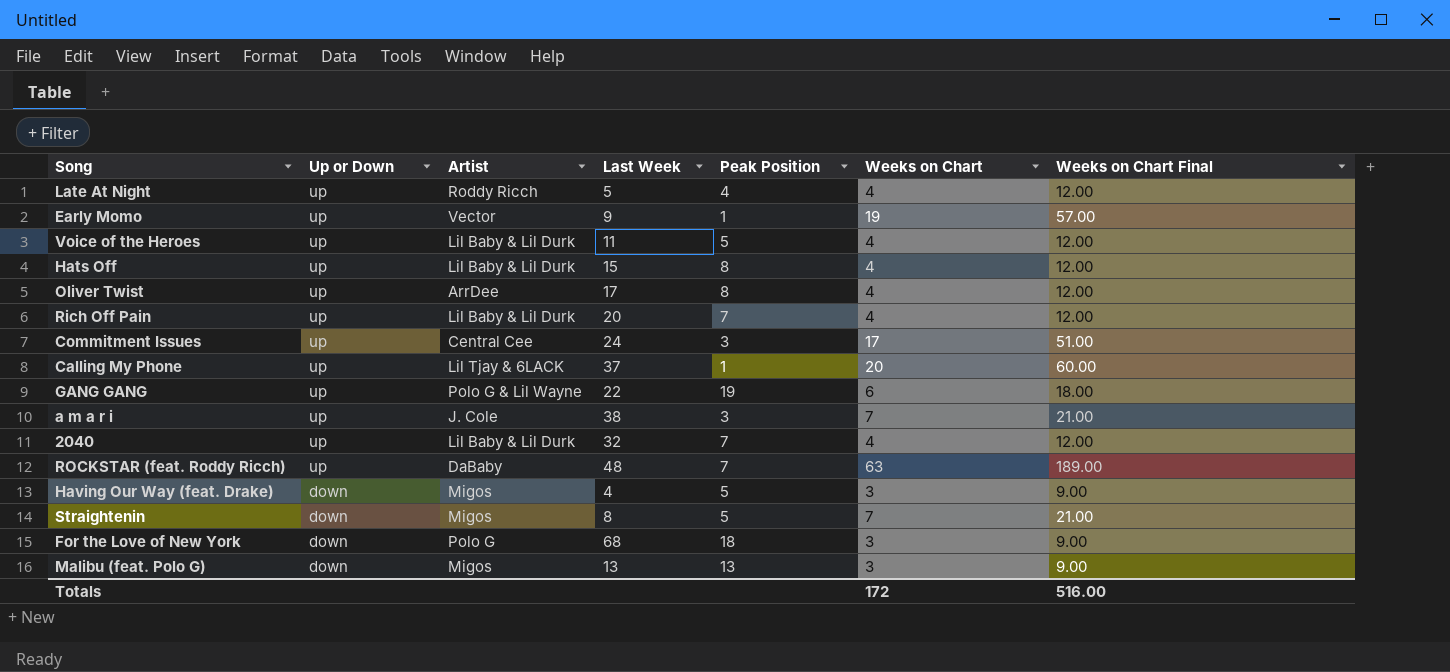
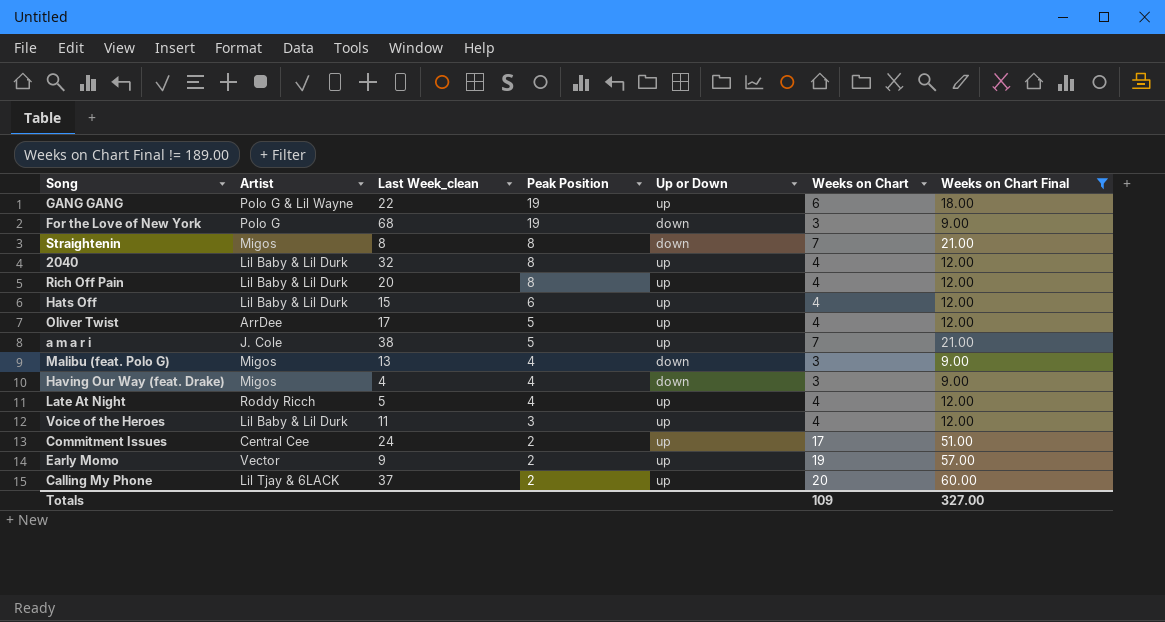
filter: none -> Weeks on Chart Final != 189.00
row order: Up or Down descending -> Peak Position descending
column name: Last Week -> Last Week_clean
column Up or Down | position: 2 -> 5
For the Love of New York | Peak Position: 18 -> 19
Straightenin | Peak Position: 5 -> 8
2040 | Peak Position: 7 -> 8
Rich Off Pain | Peak Position: 7 -> 8
Hats Off | Peak Position: 8 -> 6
Oliver Twist | Peak Position: 8 -> 5
a m a r i | Peak Position: 3 -> 5
Malibu (feat. Polo G) | Peak Position: 13 -> 4
Having Our Way (feat. Drake) | Peak Position: 5 -> 4
Voice of the Heroes | Peak Position: 5 -> 3
Commitment Issues | Peak Position: 3 -> 2
Early Momo | Peak Position: 1 -> 2
Calling My Phone | Peak Position: 1 -> 2
Totals | Weeks on Chart: 172 -> 109
Totals | Weeks on Chart Final: 516.00 -> 327.00

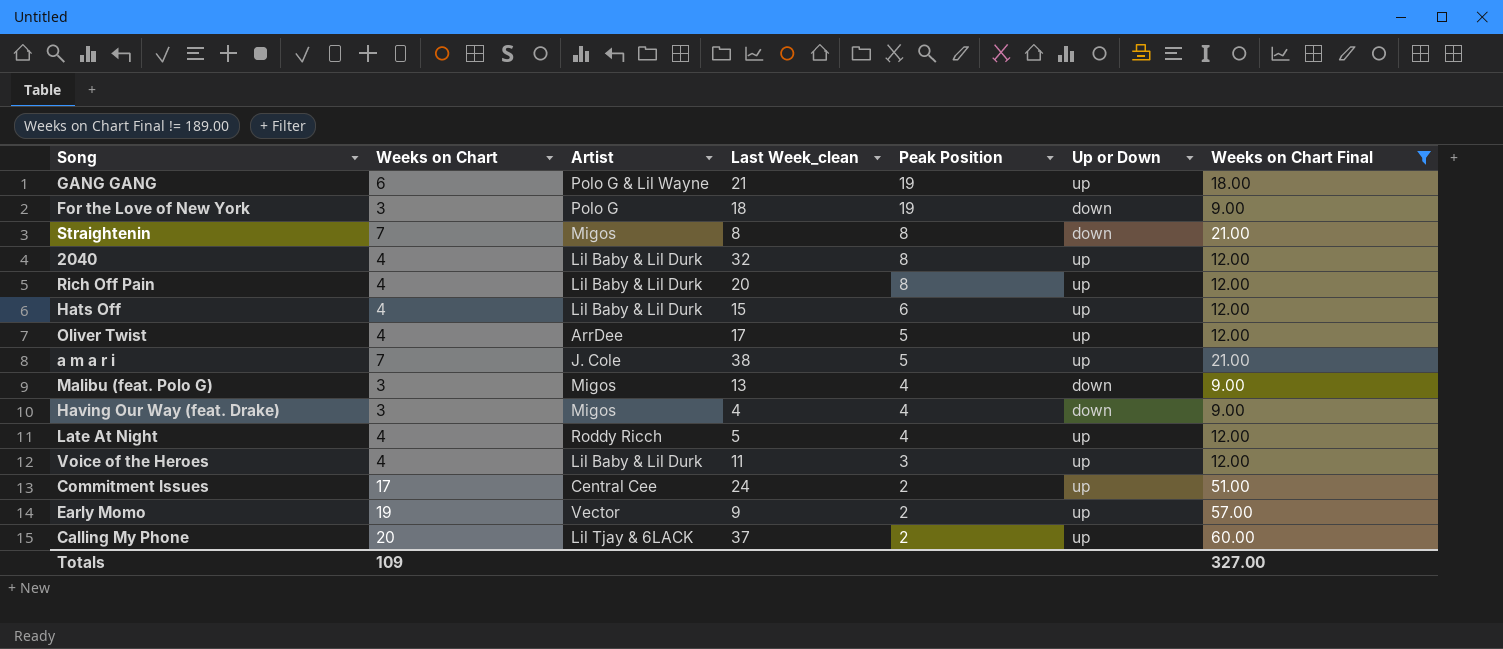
column Weeks on Chart | position: 6 -> 2
GANG GANG | Last Week_clean: 22 -> 21
For the Love of New York | Last Week_clean: 68 -> 18

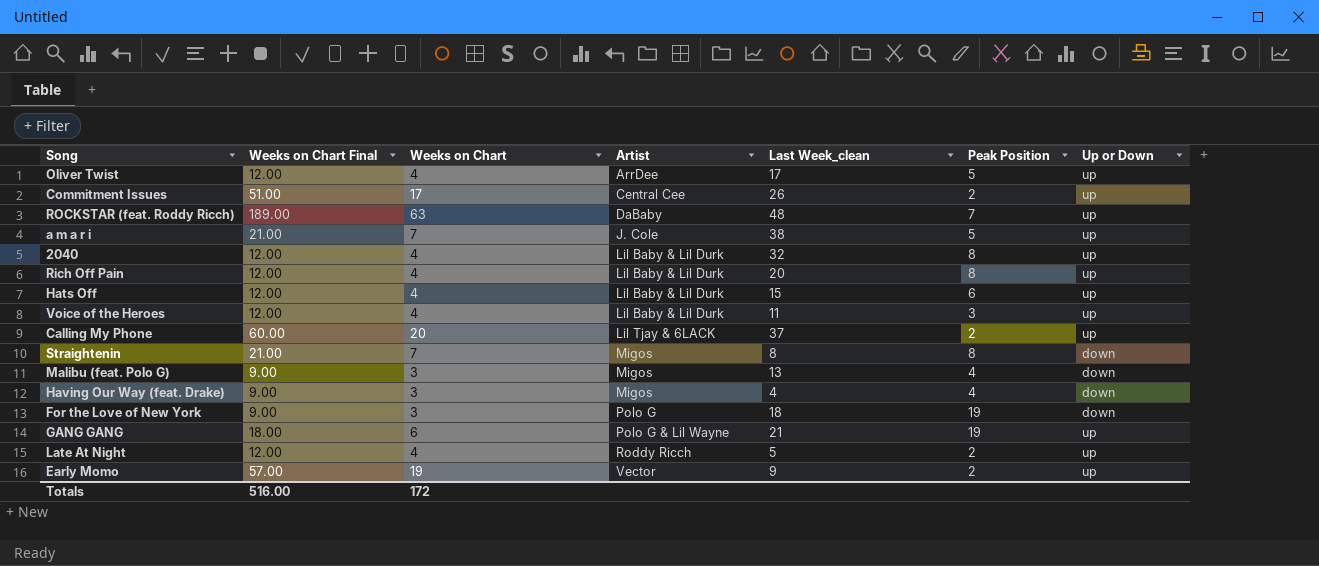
filter: Weeks on Chart Final != 189.00 -> none
row order: Peak Position descending -> Artist ascending
column Weeks on Chart Final | position: 7 -> 2
Commitment Issues | Last Week_clean: 24 -> 26
Late At Night | Peak Position: 4 -> 2
Totals | Weeks on Chart Final: 327.00 -> 516.00
Totals | Weeks on Chart: 109 -> 172

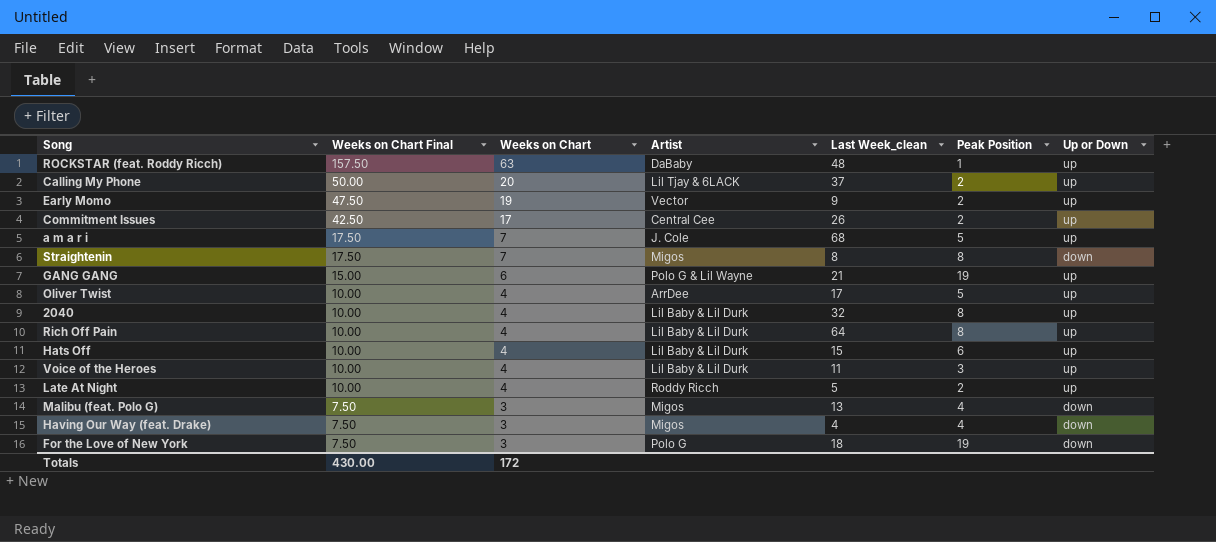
row order: Artist ascending -> Weeks on Chart Final descending
column Weeks on Chart Final | formula: [Weeks on Chart] * 3 -> [Weeks on Chart] * 2.5
ROCKSTAR (feat. Roddy Ricch) | Peak Position: 7 -> 1
a m a r i | Last Week_clean: 38 -> 68
Rich Off Pain | Last Week_clean: 20 -> 64
Totals | Weeks on Chart Final: 516.00 -> 430.00

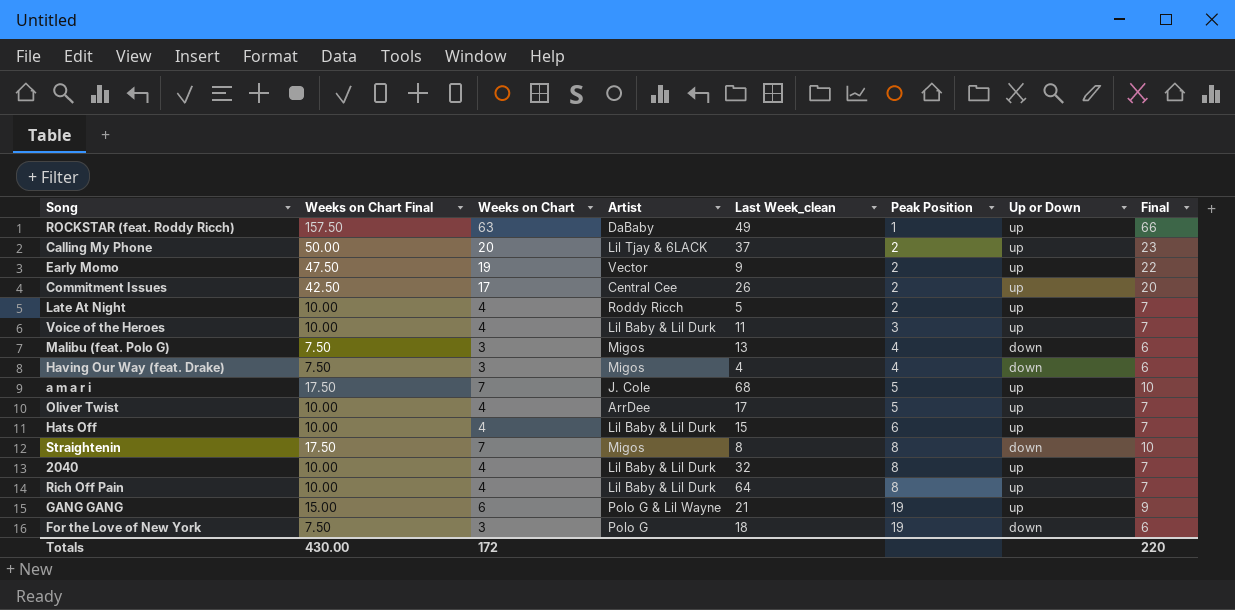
row order: Weeks on Chart Final descending -> Peak Position ascending
column Final | formula: none -> [Weeks on Chart] + 3
ROCKSTAR (feat. Roddy Ricch) | Last Week_clean: 48 -> 49

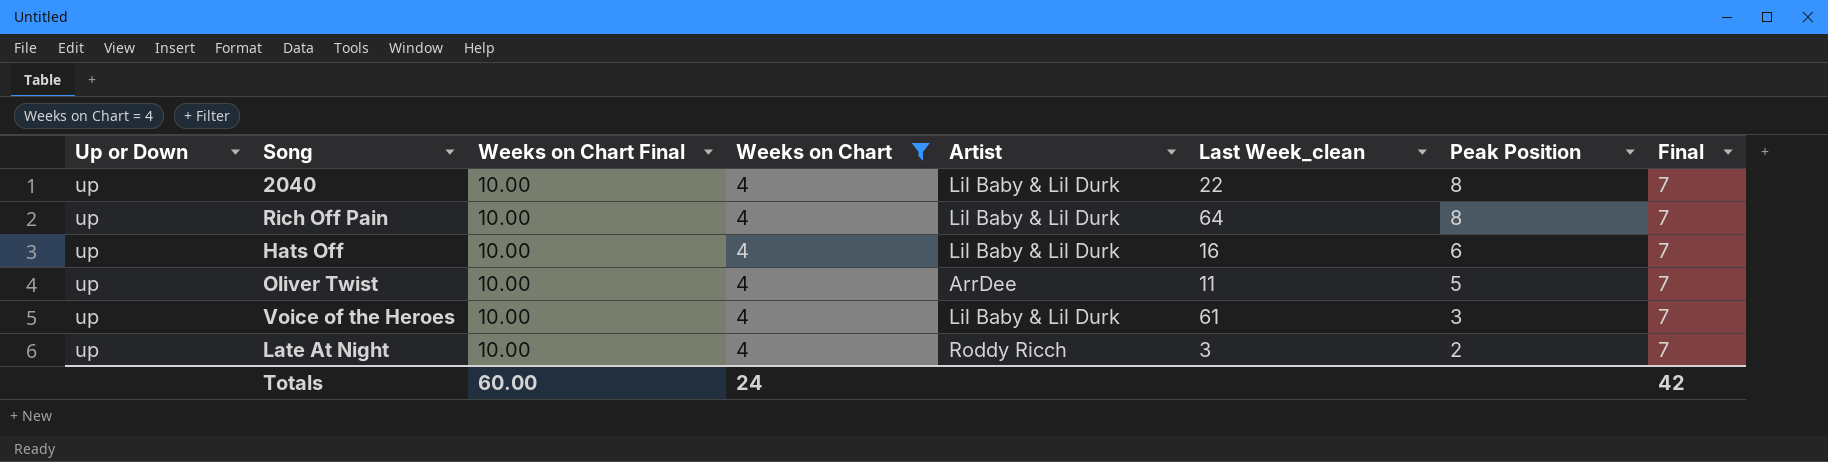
filter: none -> Weeks on Chart = 4
row order: Peak Position ascending -> Peak Position descending
column Up or Down | position: 7 -> 1
2040 | Last Week_clean: 32 -> 22
Hats Off | Last Week_clean: 15 -> 16
Oliver Twist | Last Week_clean: 17 -> 11
Voice of the Heroes | Last Week_clean: 11 -> 61
Late At Night | Last Week_clean: 5 -> 3
Totals | Weeks on Chart Final: 430.00 -> 60.00
Totals | Weeks on Chart: 172 -> 24
Totals | Final: 220 -> 42

